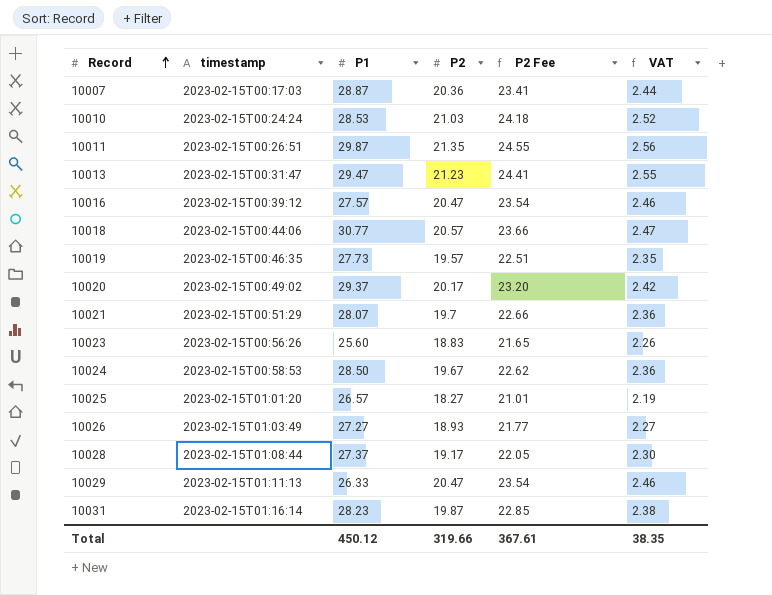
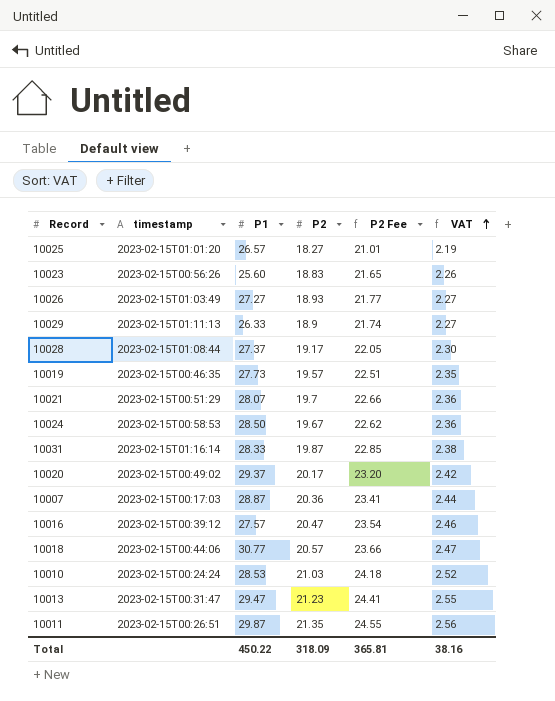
row order: Record ascending -> VAT ascending
10029 | P2: 20.47 -> 18.9
10029 | P2 Fee: 23.54 -> 21.74
10029 | VAT: 2.46 -> 2.27
10031 | P1: 28.23 -> 28.33
Total | P1: 450.12 -> 450.22
Total | P2: 319.66 -> 318.09
Total | P2 Fee: 367.61 -> 365.81
Total | VAT: 38.35 -> 38.16

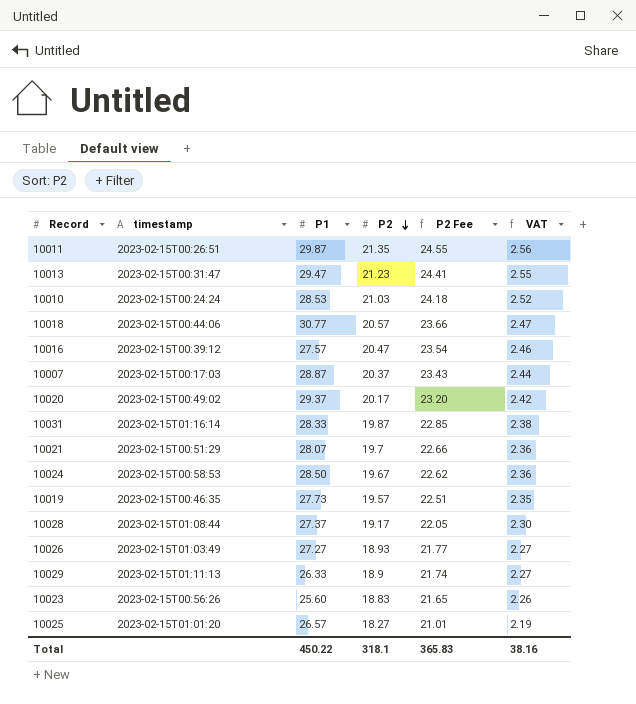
row order: VAT ascending -> P2 descending
10007 | P2: 20.36 -> 20.37
10007 | P2 Fee: 23.41 -> 23.43
Total | P2: 318.09 -> 318.1
Total | P2 Fee: 365.81 -> 365.83

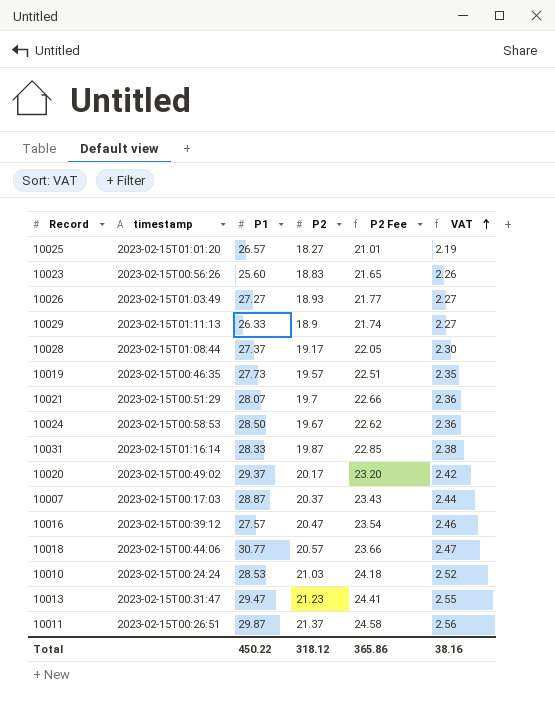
row order: P2 descending -> VAT ascending
10011 | P2: 21.35 -> 21.37
10011 | P2 Fee: 24.55 -> 24.58
Total | P2: 318.1 -> 318.12
Total | P2 Fee: 365.83 -> 365.86

